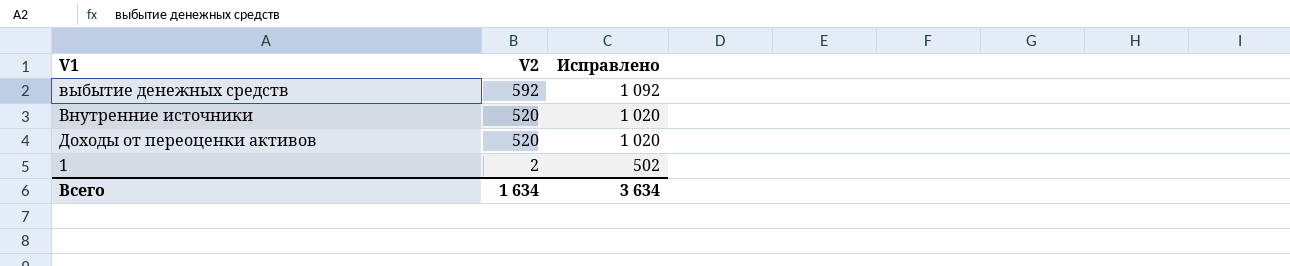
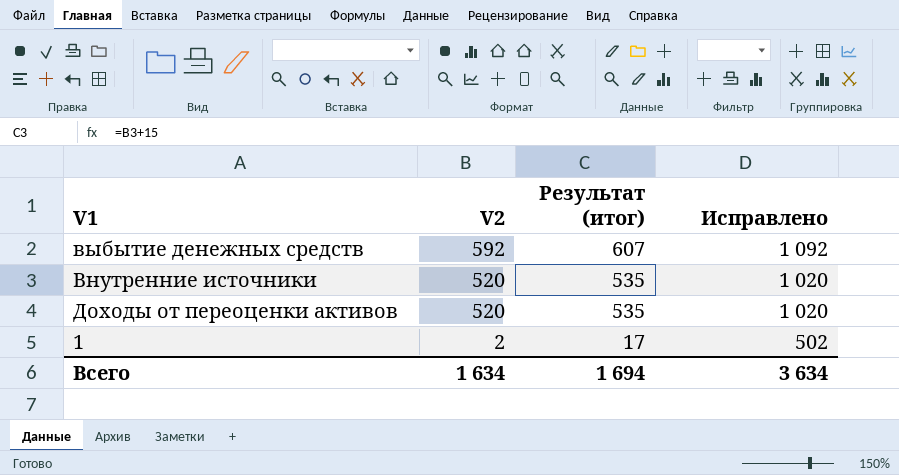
column Результат (итог) | formula: none -> [V2] + 15

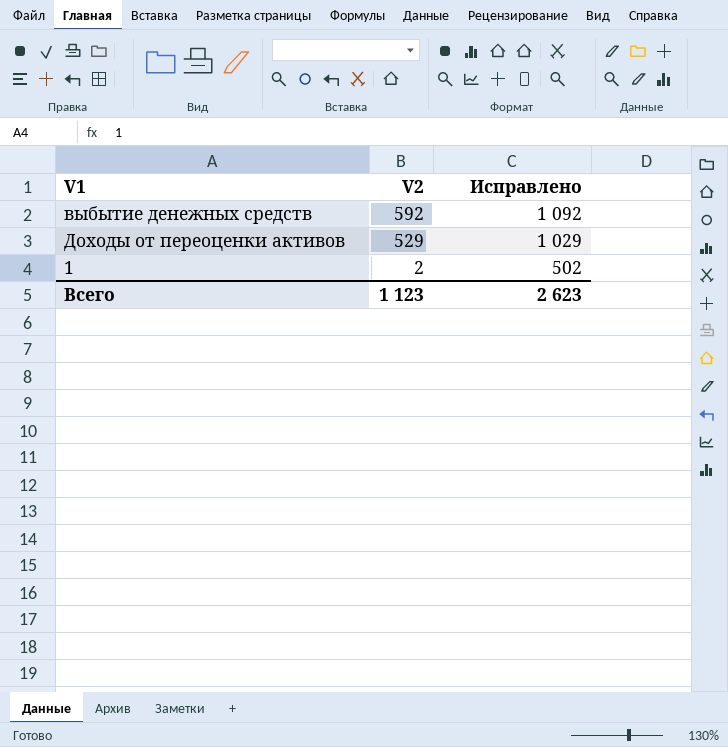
column Результат (итог) | formula: [V2] + 15 -> none
row Внутренние источники: 520 | 535 | 1 020 -> none
Доходы от переоценки активов | V2: 520 -> 529
Доходы от переоценки активов | Исправлено: 1 020 -> 1 029
Всего | V2: 1 634 -> 1 123
Всего | Исправлено: 3 634 -> 2 623

